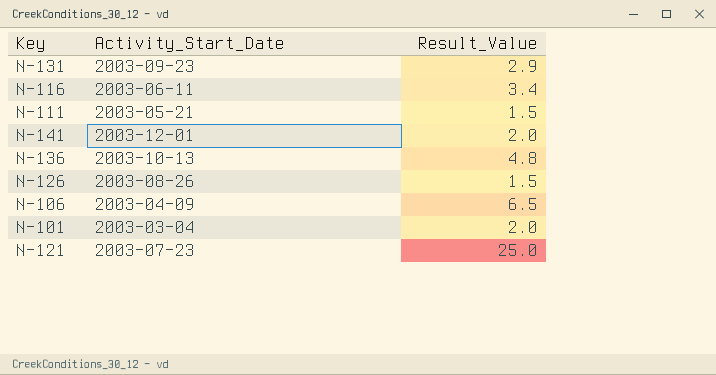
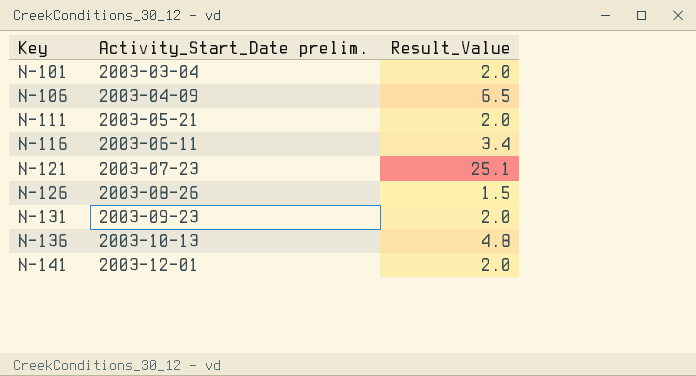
row order: none -> Key ascending
column name: Activity_Start_Date -> Activity_Start_Date prelim.
N-111 | Result_Value: 1.5 -> 2.0
N-121 | Result_Value: 25.0 -> 25.1
N-131 | Result_Value: 2.9 -> 2.0

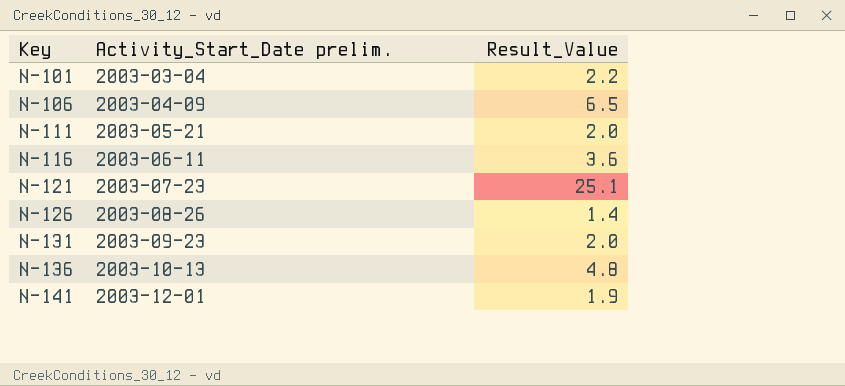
N-101 | Result_Value: 2.0 -> 2.2
N-116 | Result_Value: 3.4 -> 3.6
N-126 | Result_Value: 1.5 -> 1.4
N-141 | Result_Value: 2.0 -> 1.9

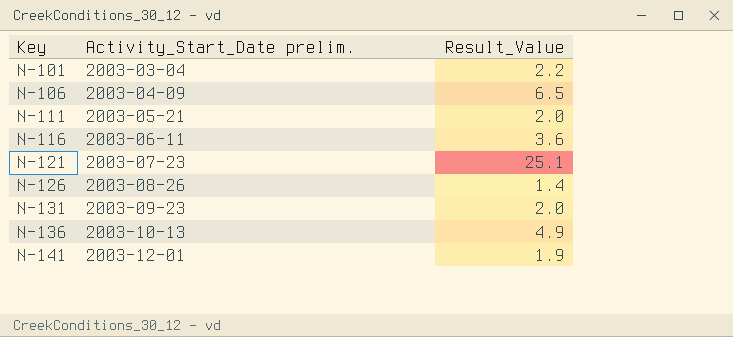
N-136 | Result_Value: 4.8 -> 4.9

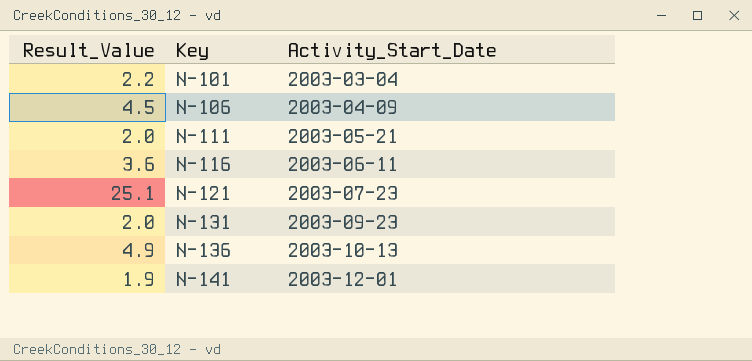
column Result_Value | position: 3 -> 1
column name: Activity_Start_Date prelim. -> Activity_Start_Date
row N-126: 2003-08-26 | 1.4 -> none
N-106 | Result_Value: 6.5 -> 4.5

